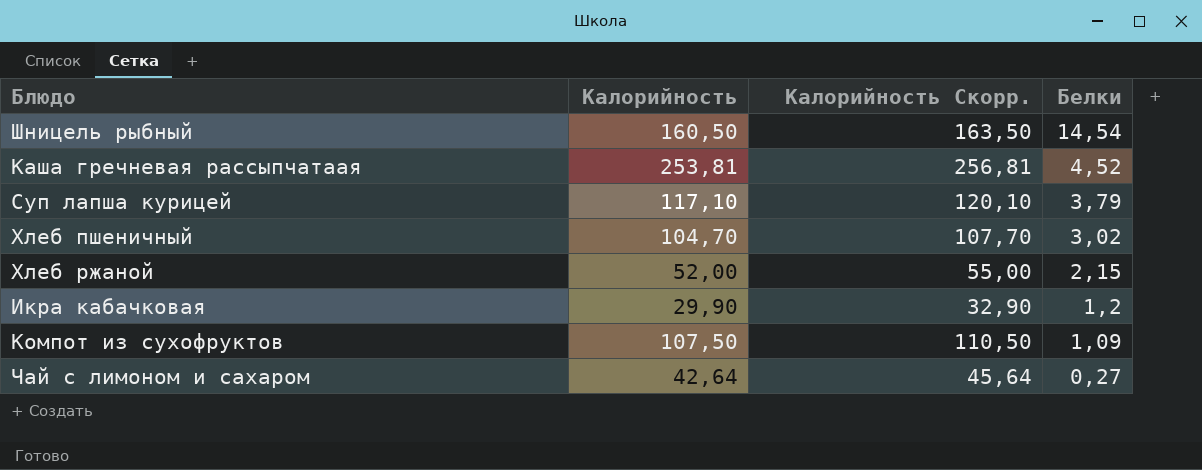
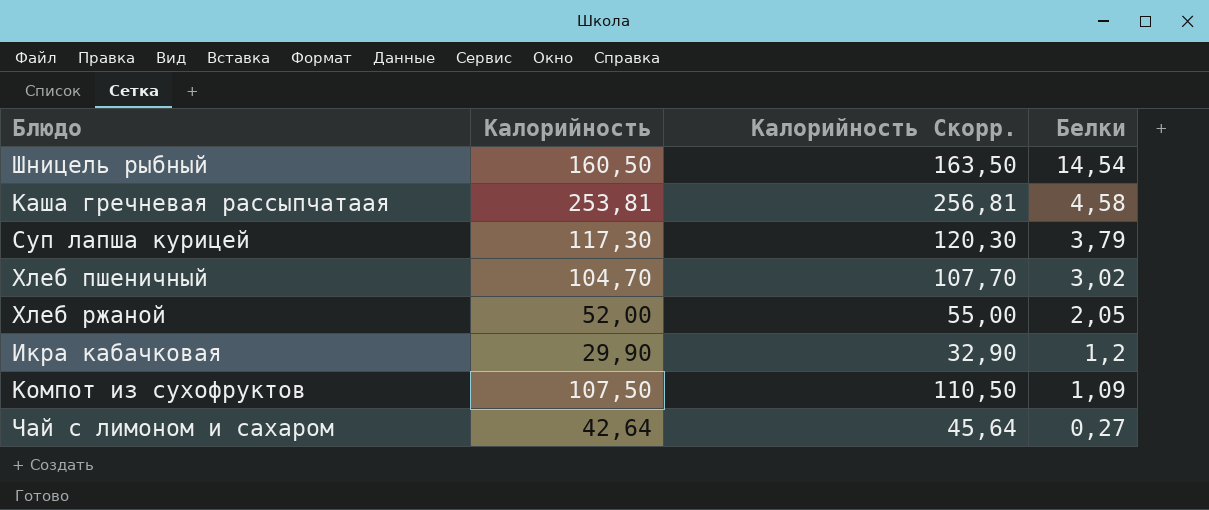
Каша гречневая рассыпчатаая | Белки: 4,52 -> 4,58
Суп лапша курицей | Калорийность: 117,10 -> 117,30
Суп лапша курицей | Калорийность Скорр.: 120,10 -> 120,30
Хлеб ржаной | Белки: 2,15 -> 2,05

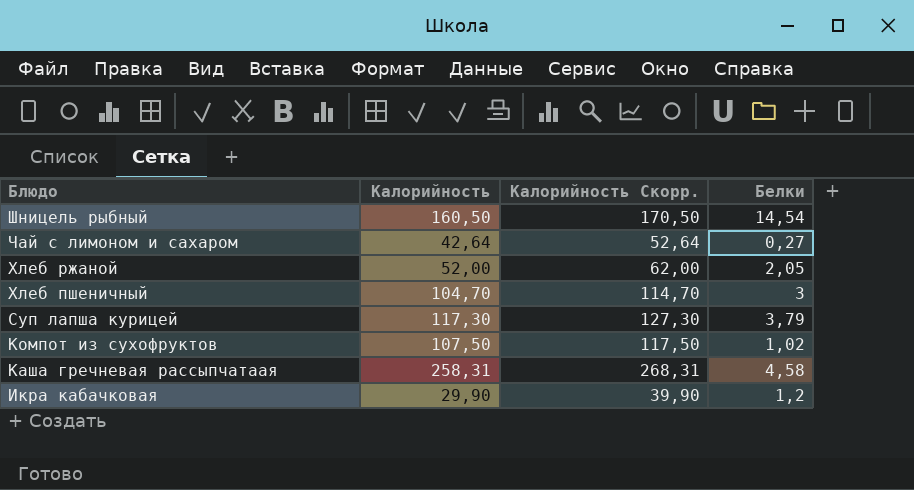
row order: Белки descending -> Блюдо descending
column Калорийность Скорр. | formula: [Калорийность] + 3 -> [Калорийность] + 10
Хлеб пшеничный | Белки: 3,02 -> 3
Компот из сухофруктов | Белки: 1,09 -> 1,02
Каша гречневая рассыпчатаая | Калорийность: 253,81 -> 258,31

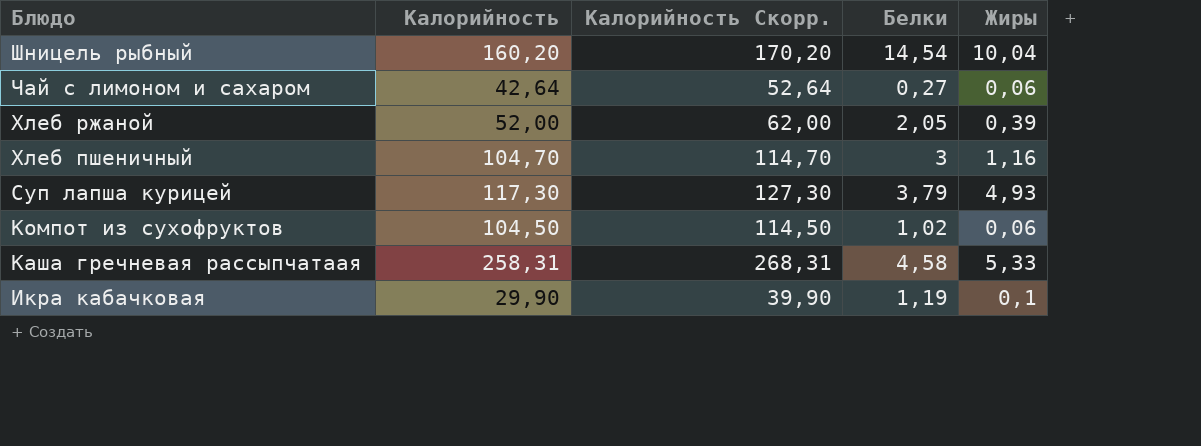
column Жиры | position: none -> 5
Шницель рыбный | Калорийность: 160,50 -> 160,20
Шницель рыбный | Калорийность Скорр.: 170,50 -> 170,20
Компот из сухофруктов | Калорийность: 107,50 -> 104,50
Компот из сухофруктов | Калорийность Скорр.: 117,50 -> 114,50
Икра кабачковая | Белки: 1,2 -> 1,19

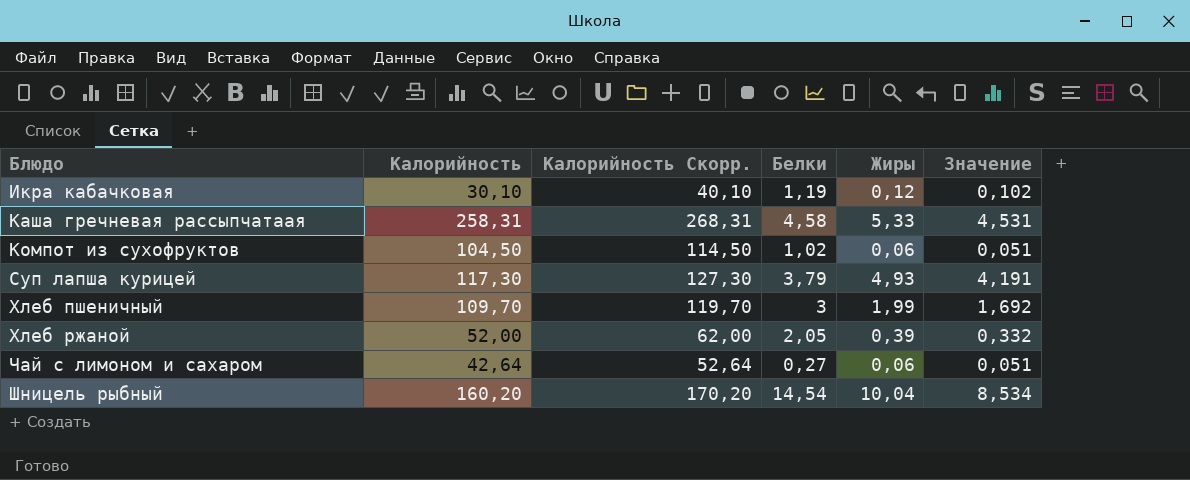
row order: Блюдо descending -> Блюдо ascending
column Значение | formula: none -> [Жиры] * 0,85
Икра кабачковая | Калорийность: 29,90 -> 30,10
Икра кабачковая | Калорийность Скорр.: 39,90 -> 40,10
Икра кабачковая | Жиры: 0,1 -> 0,12
Хлеб пшеничный | Калорийность: 104,70 -> 109,70
Хлеб пшеничный | Калорийность Скорр.: 114,70 -> 119,70
Хлеб пшеничный | Жиры: 1,16 -> 1,99

